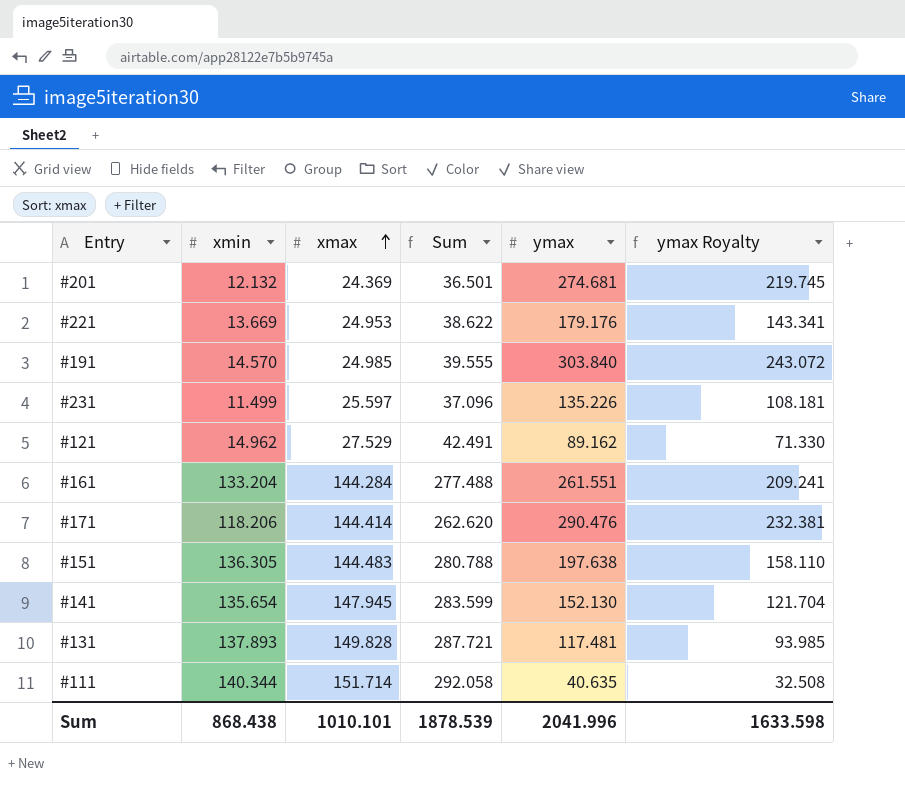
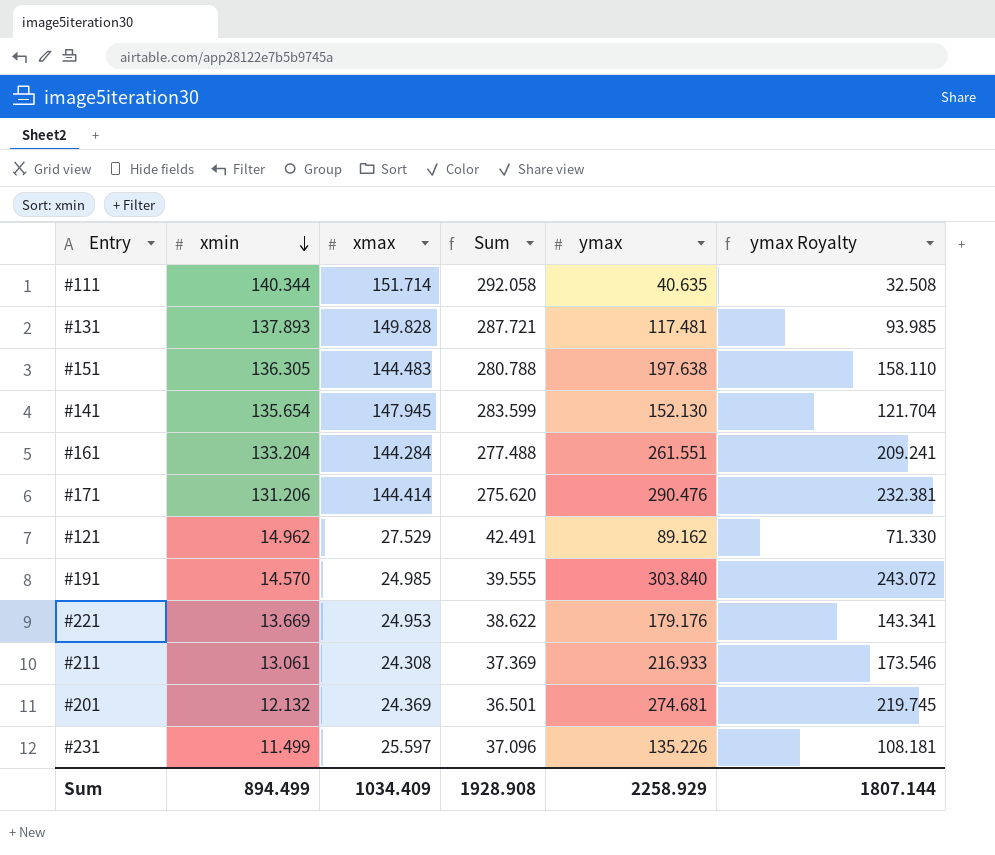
row order: xmax ascending -> xmin descending
#171 | xmin: 118.206 -> 131.206
#171 | Sum: 262.620 -> 275.620
row #211: none -> 13.061 | 24.308 | 37.369 | 216.933 | 173.546
Sum | xmin: 868.438 -> 894.499
Sum | xmax: 1010.101 -> 1034.409
Sum | Sum: 1878.539 -> 1928.908
Sum | ymax: 2041.996 -> 2258.929
Sum | ymax Royalty: 1633.598 -> 1807.144

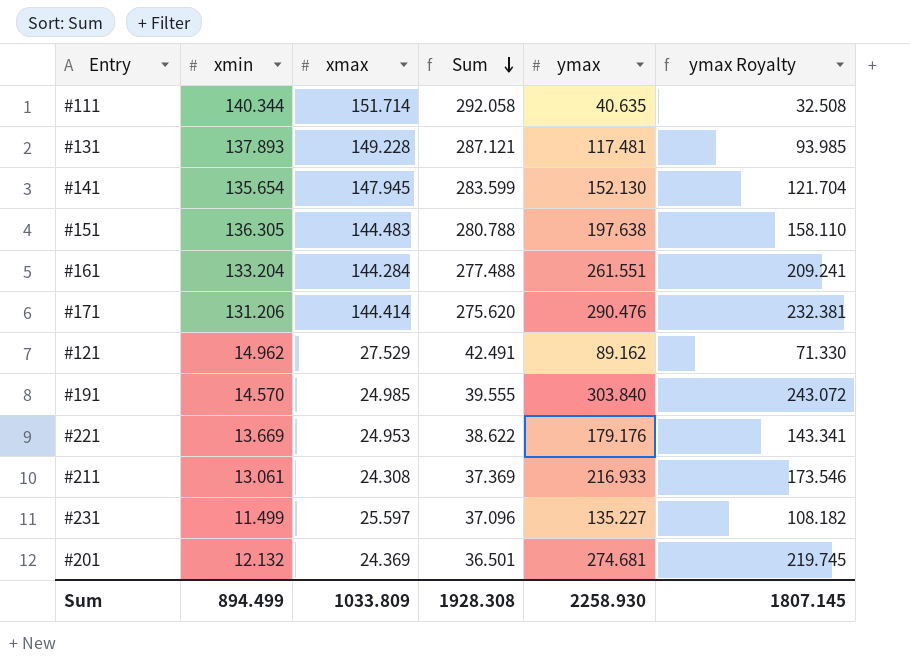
row order: xmin descending -> Sum descending
#131 | xmax: 149.828 -> 149.228
#131 | Sum: 287.721 -> 287.121
#231 | ymax: 135.226 -> 135.227
#231 | ymax Royalty: 108.181 -> 108.182
Sum | xmax: 1034.409 -> 1033.809
Sum | Sum: 1928.908 -> 1928.308
Sum | ymax: 2258.929 -> 2258.930
Sum | ymax Royalty: 1807.144 -> 1807.145

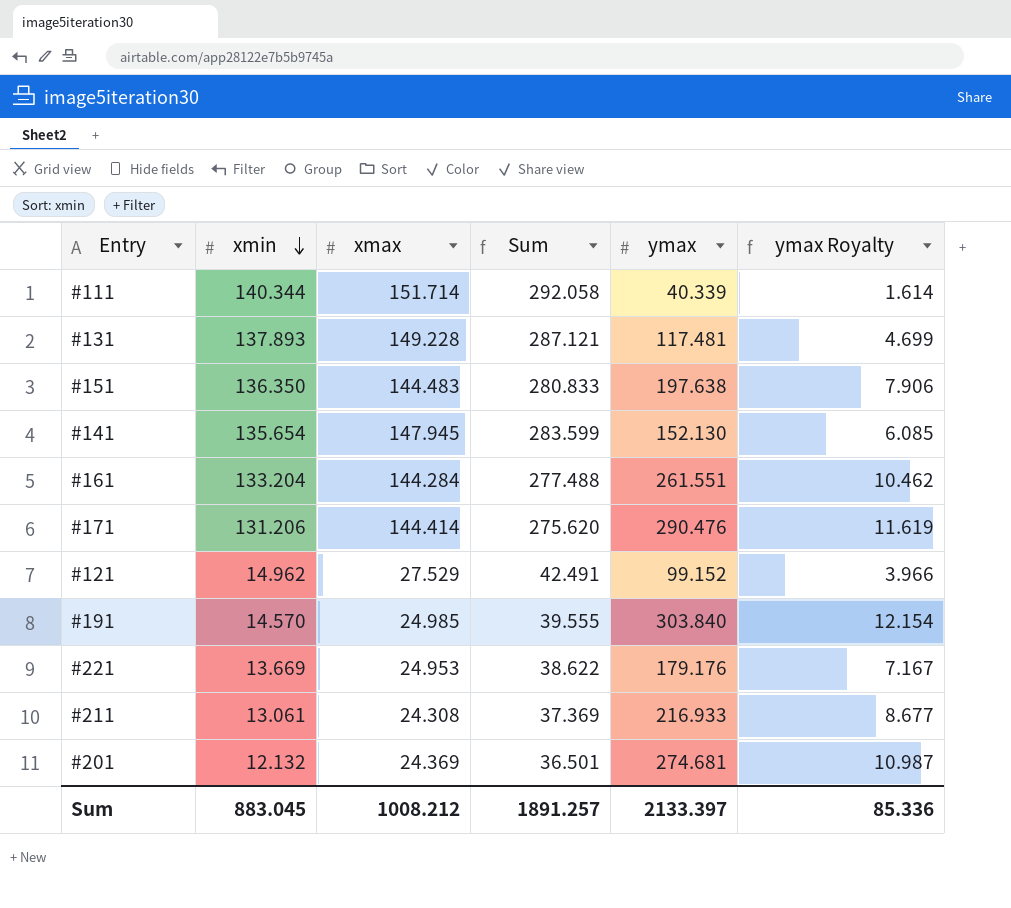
row order: Sum descending -> xmin descending
column ymax Royalty | formula: [ymax] * 0.8 -> [ymax] * 0.04
row #231: 11.499 | 25.597 | 37.096 | 135.227 | 108.182 -> none
#111 | ymax: 40.635 -> 40.339
#151 | xmin: 136.305 -> 136.350
#151 | Sum: 280.788 -> 280.833
#121 | ymax: 89.162 -> 99.152
Sum | xmin: 894.499 -> 883.045
Sum | xmax: 1033.809 -> 1008.212
Sum | Sum: 1928.308 -> 1891.257
Sum | ymax: 2258.930 -> 2133.397
Sum | ymax Royalty: 1807.145 -> 85.336

